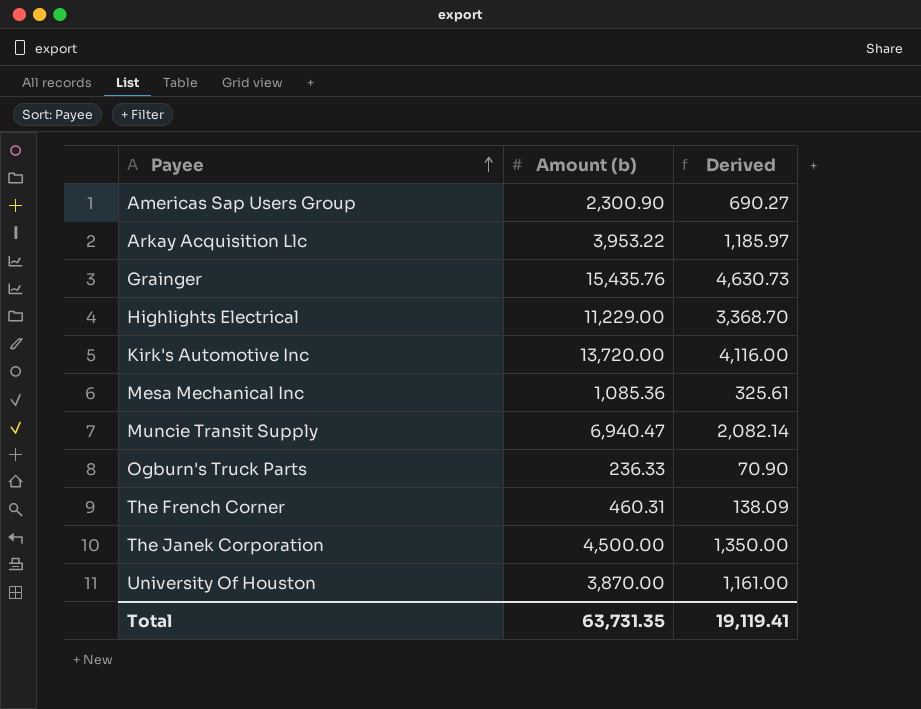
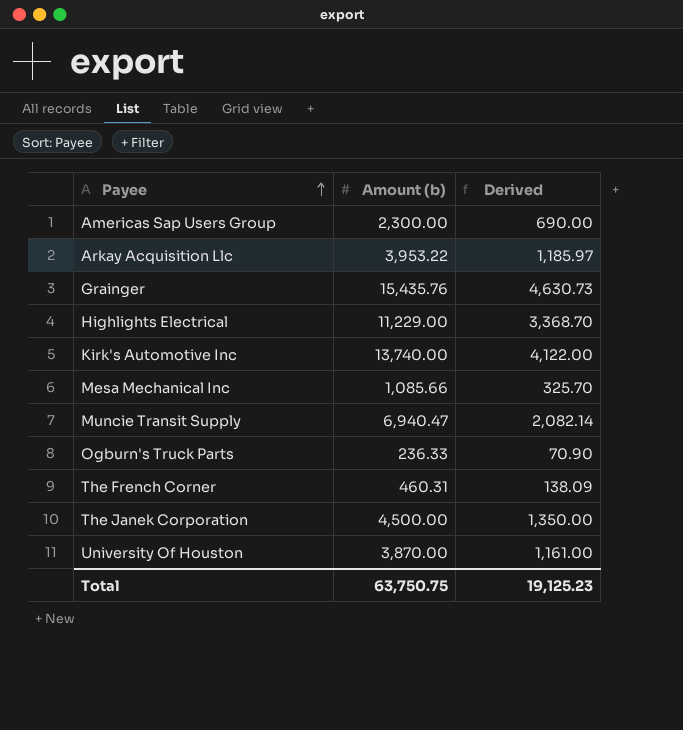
Americas Sap Users Group | Amount (b): 2,300.90 -> 2,300.00
Americas Sap Users Group | Derived: 690.27 -> 690.00
Kirk's Automotive Inc | Amount (b): 13,720.00 -> 13,740.00
Kirk's Automotive Inc | Derived: 4,116.00 -> 4,122.00
Mesa Mechanical Inc | Amount (b): 1,085.36 -> 1,085.66
Mesa Mechanical Inc | Derived: 325.61 -> 325.70
Total | Amount (b): 63,731.35 -> 63,750.75
Total | Derived: 19,119.41 -> 19,125.23

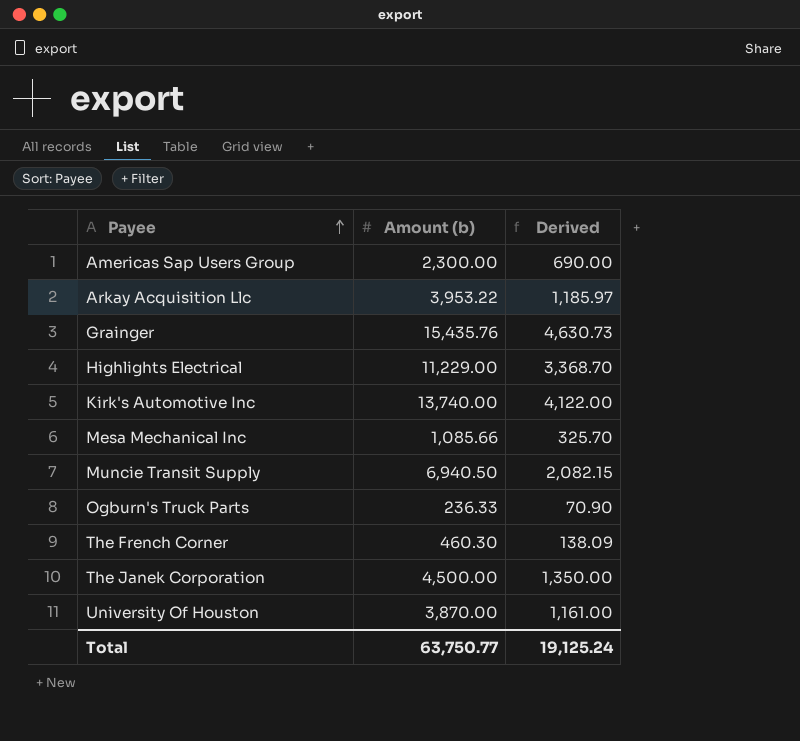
Muncie Transit Supply | Amount (b): 6,940.47 -> 6,940.50
Muncie Transit Supply | Derived: 2,082.14 -> 2,082.15
The French Corner | Amount (b): 460.31 -> 460.30
Total | Amount (b): 63,750.75 -> 63,750.77
Total | Derived: 19,125.23 -> 19,125.24

